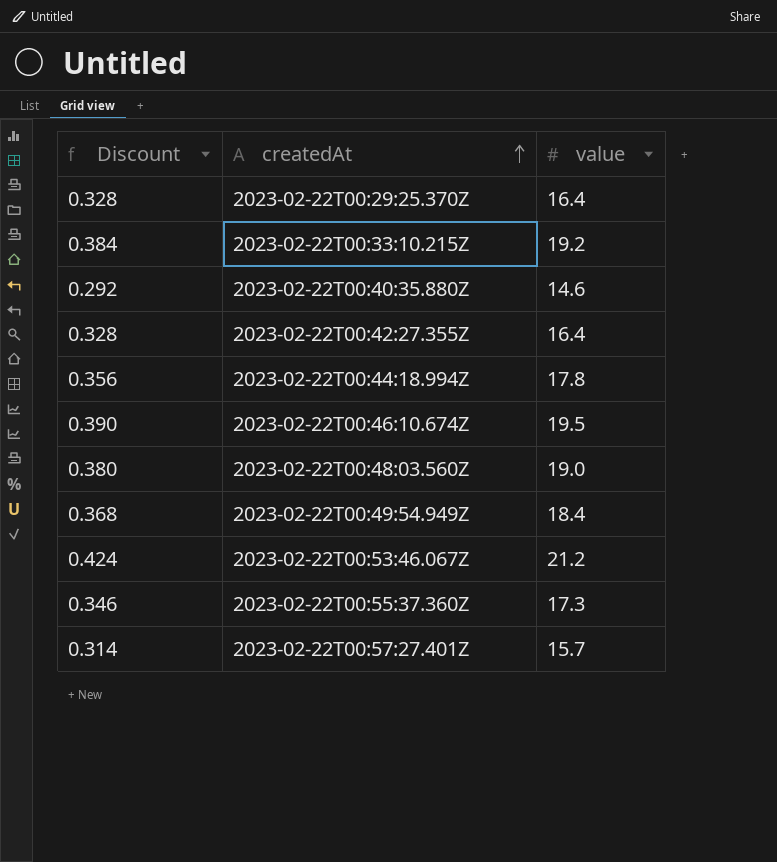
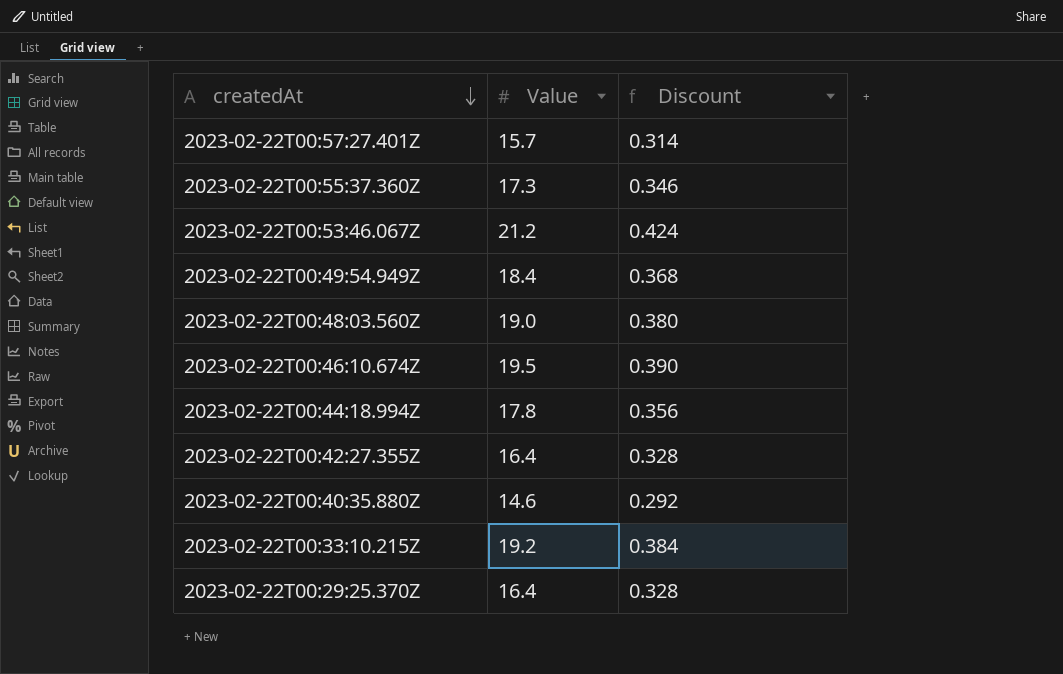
row order: createdAt ascending -> createdAt descending
column name: value -> Value
column Discount | position: 1 -> 3

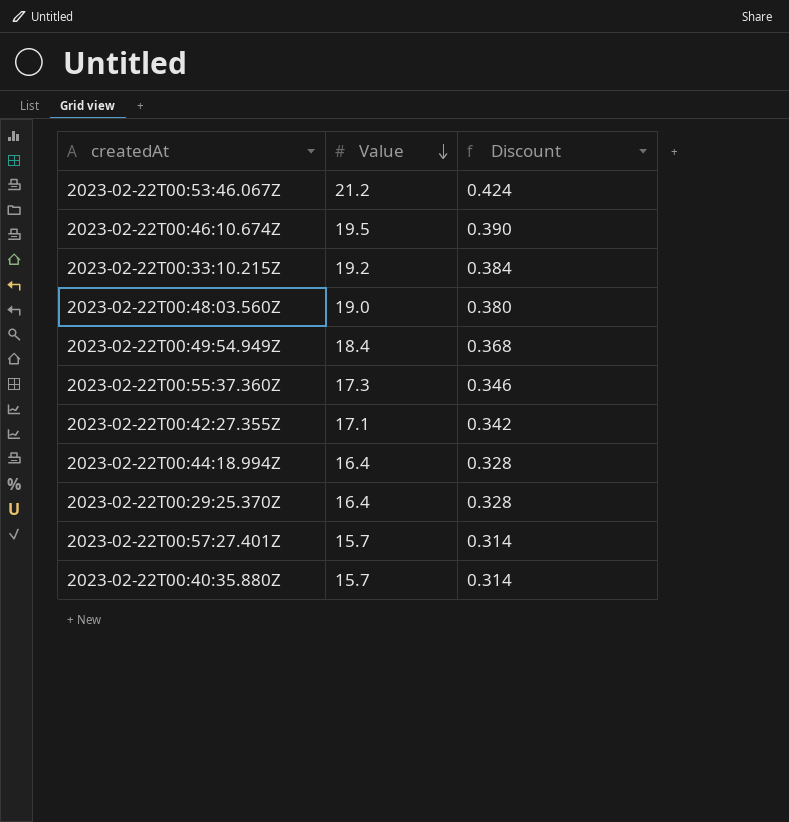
row order: createdAt descending -> Value descending
2023-02-22T00:42:27.355Z | Value: 16.4 -> 17.1
2023-02-22T00:42:27.355Z | Discount: 0.328 -> 0.342
2023-02-22T00:44:18.994Z | Value: 17.8 -> 16.4
2023-02-22T00:44:18.994Z | Discount: 0.356 -> 0.328
2023-02-22T00:40:35.880Z | Value: 14.6 -> 15.7
2023-02-22T00:40:35.880Z | Discount: 0.292 -> 0.314

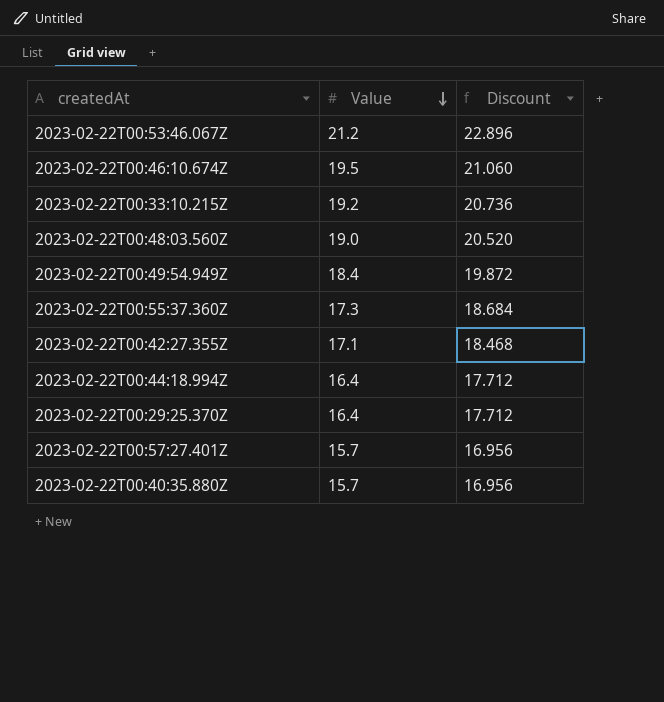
column Discount | formula: [Value] * 0.02 -> [Value] * 1.08

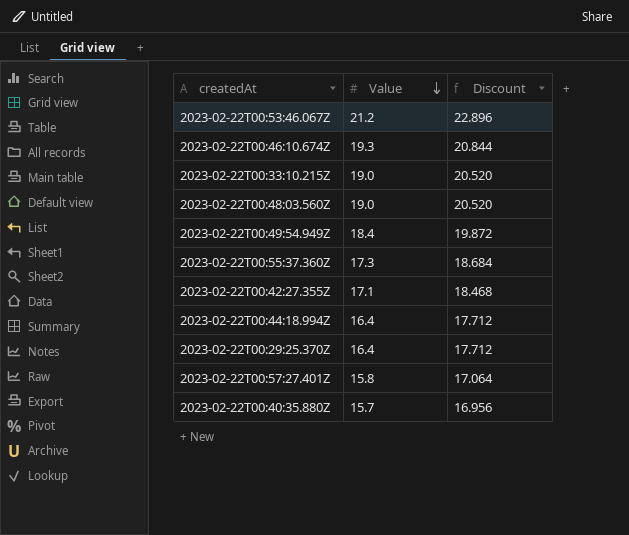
2023-02-22T00:46:10.674Z | Value: 19.5 -> 19.3
2023-02-22T00:46:10.674Z | Discount: 21.060 -> 20.844
2023-02-22T00:33:10.215Z | Value: 19.2 -> 19.0
2023-02-22T00:33:10.215Z | Discount: 20.736 -> 20.520
2023-02-22T00:57:27.401Z | Value: 15.7 -> 15.8
2023-02-22T00:57:27.401Z | Discount: 16.956 -> 17.064

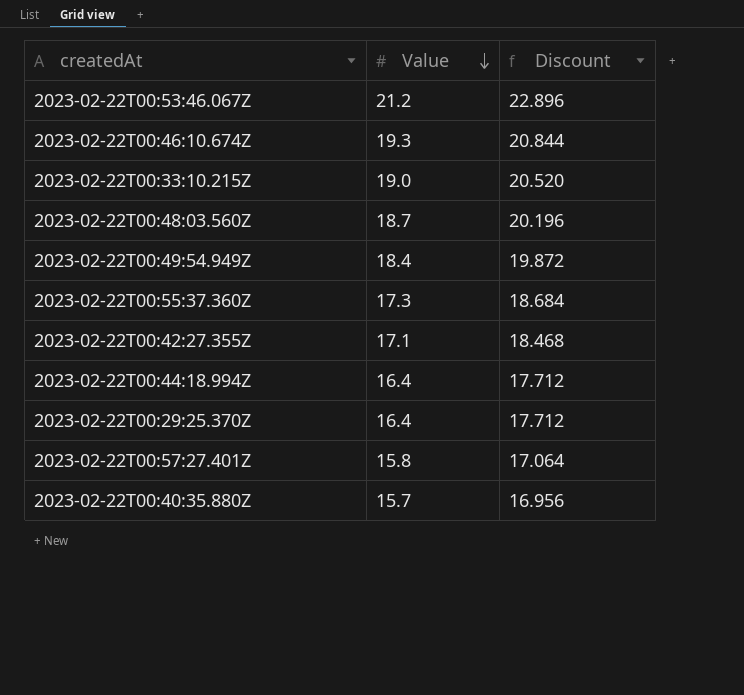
2023-02-22T00:48:03.560Z | Value: 19.0 -> 18.7
2023-02-22T00:48:03.560Z | Discount: 20.520 -> 20.196

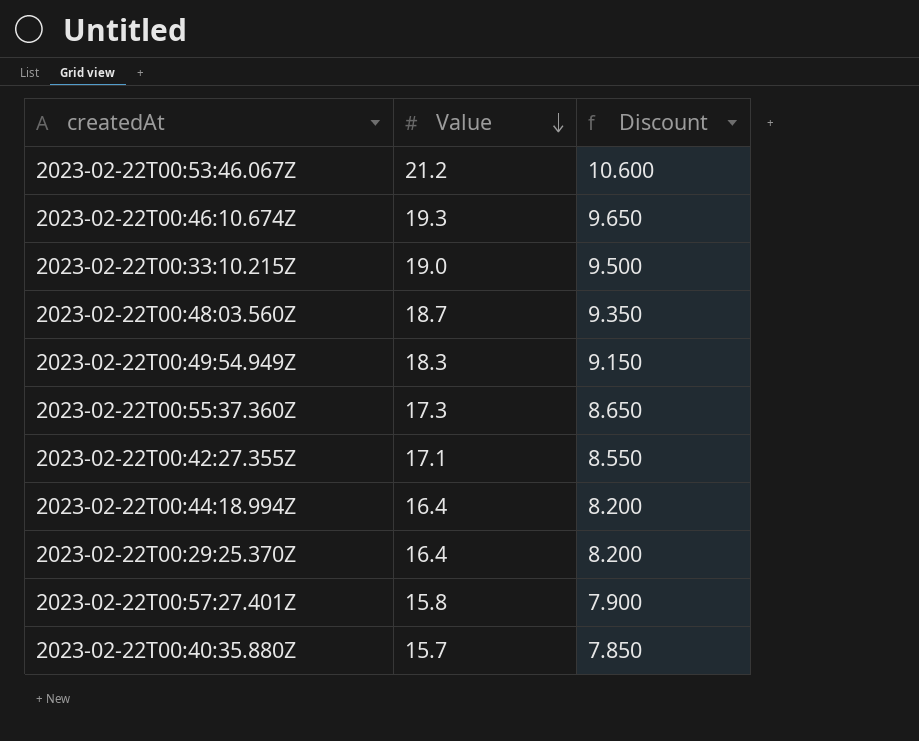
column Discount | formula: [Value] * 1.08 -> [Value] * 0.5
2023-02-22T00:49:54.949Z | Value: 18.4 -> 18.3

